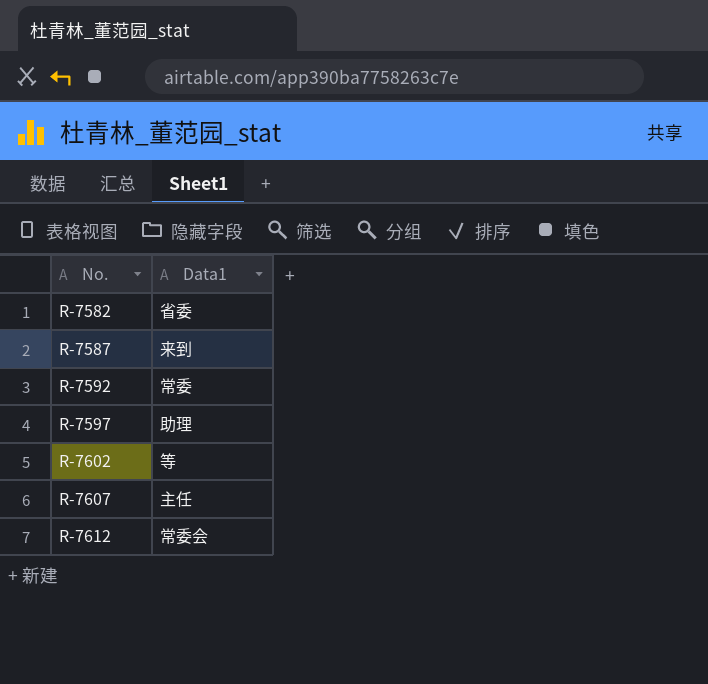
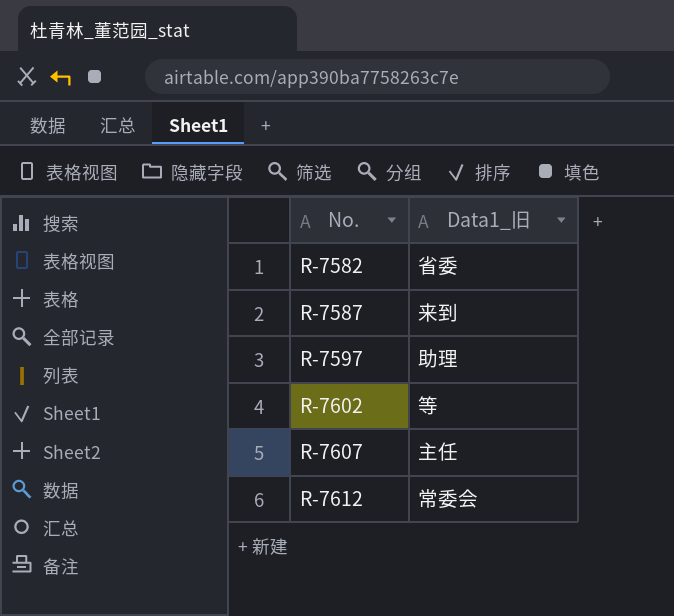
column name: Data1 -> Data1_旧
row R-7592: 常委 -> none

